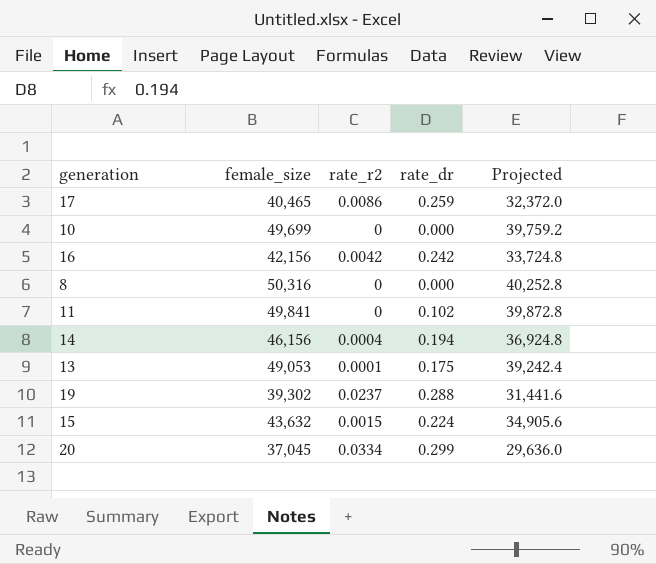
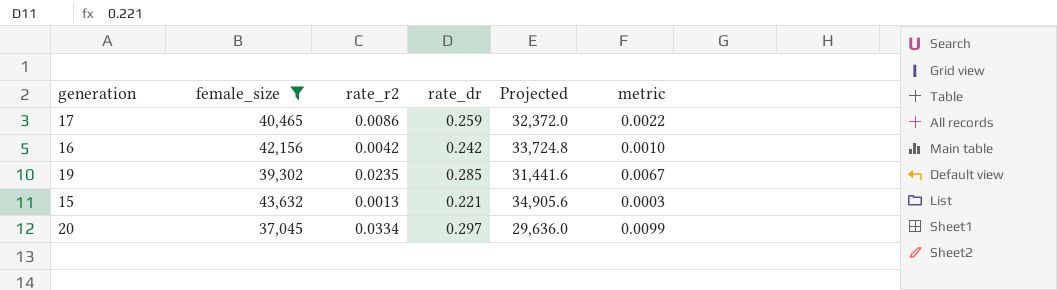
filter: none -> female_size <= 43,632
column metric | formula: none -> [rate_r2] * [rate_dr]
19 | rate_r2: 0.0237 -> 0.0235
19 | rate_dr: 0.288 -> 0.285
15 | rate_r2: 0.0015 -> 0.0013
15 | rate_dr: 0.224 -> 0.221
20 | rate_dr: 0.299 -> 0.297

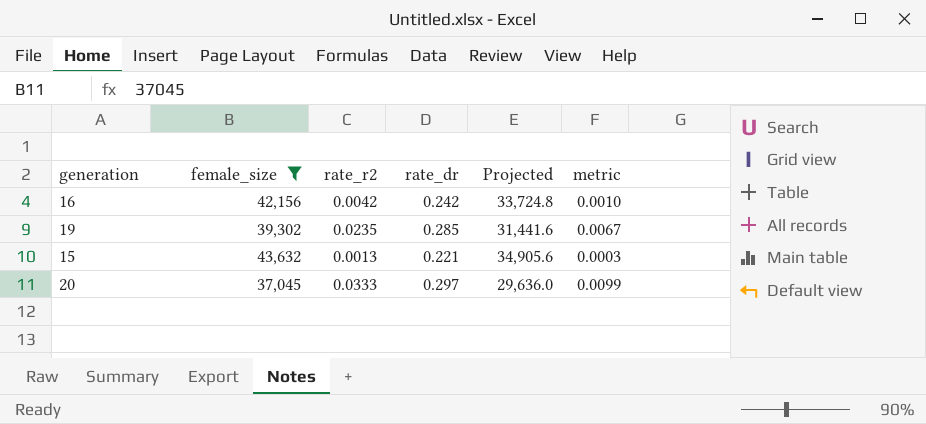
row 17: 40,465 | 0.0086 | 0.259 | 32,372.0 | 0.0022 -> none
20 | rate_r2: 0.0334 -> 0.0333

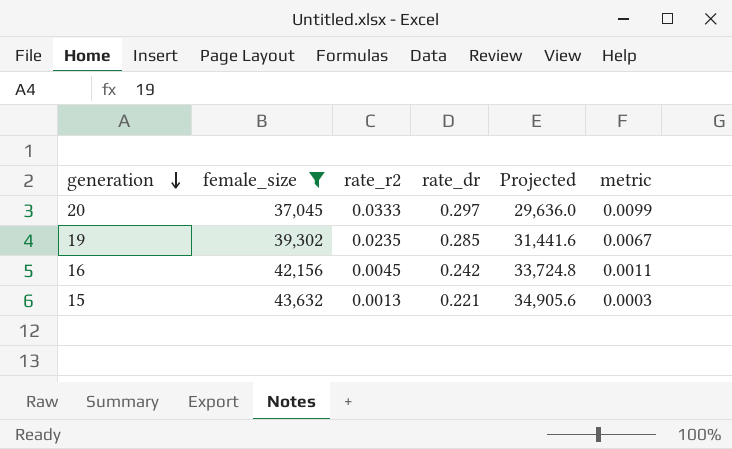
row order: none -> generation descending
16 | rate_r2: 0.0042 -> 0.0045
16 | metric: 0.0010 -> 0.0011

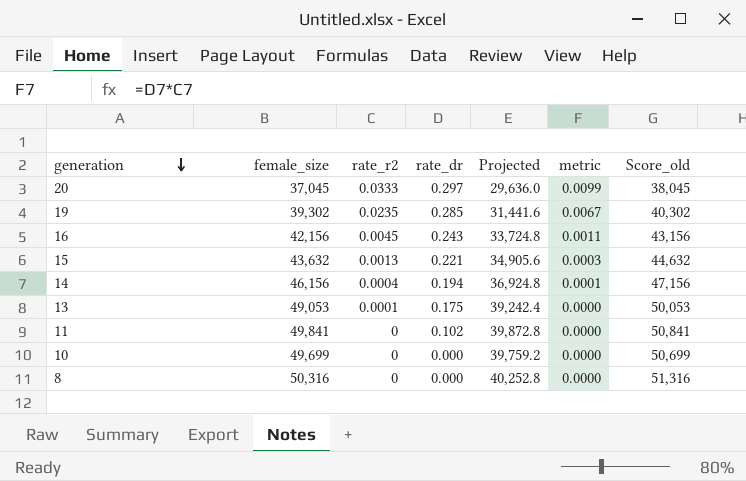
filter: female_size <= 43,632 -> none
column Score_old | formula: none -> [female_size] + 1000
16 | rate_dr: 0.242 -> 0.243

